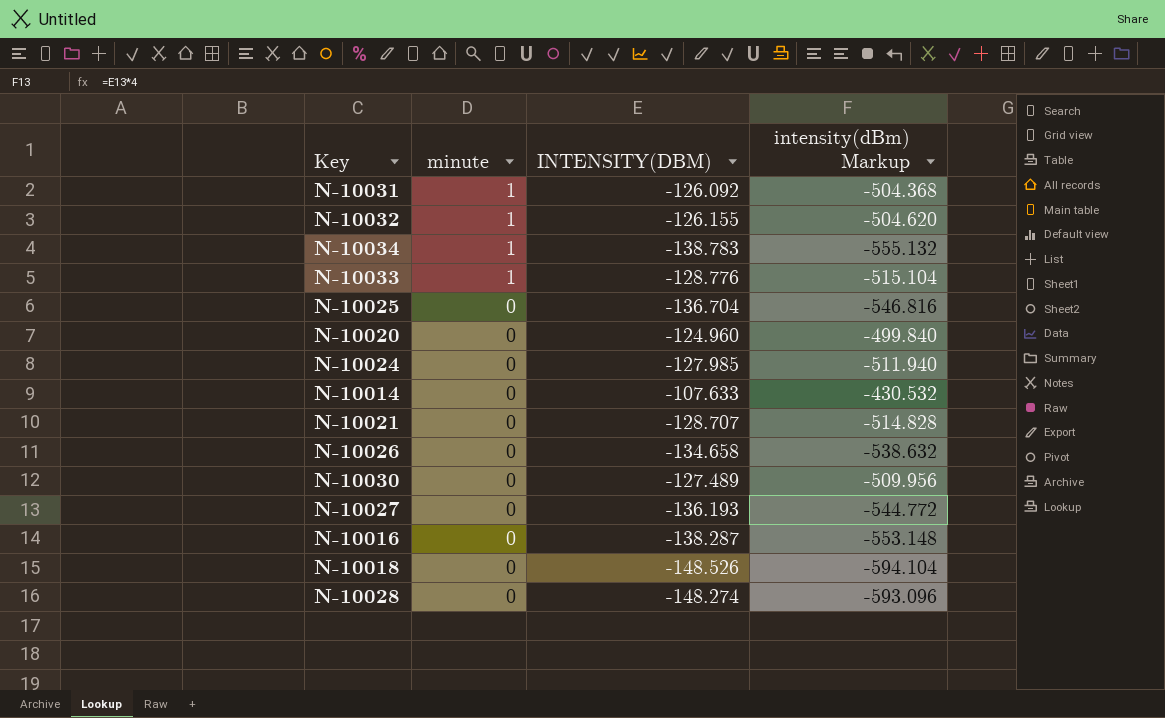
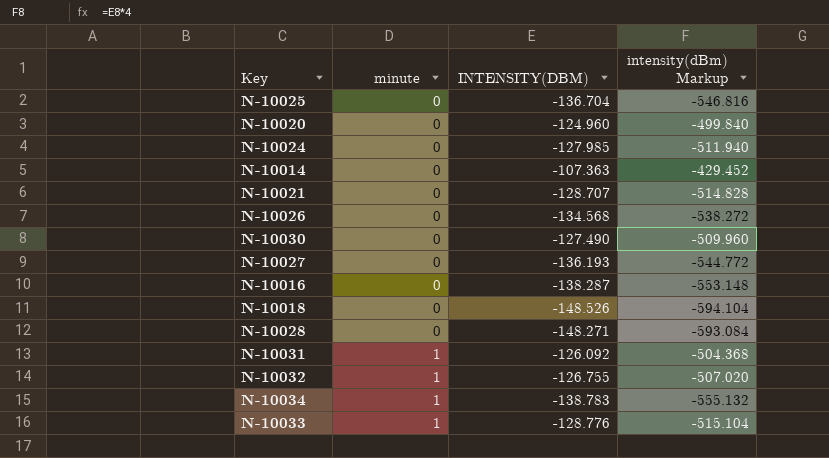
row order: minute descending -> minute ascending
N-10014 | INTENSITY(DBM): -107.633 -> -107.363
N-10014 | intensity(dBm) Markup: -430.532 -> -429.452
N-10026 | INTENSITY(DBM): -134.658 -> -134.568
N-10026 | intensity(dBm) Markup: -538.632 -> -538.272
N-10030 | INTENSITY(DBM): -127.489 -> -127.490
N-10030 | intensity(dBm) Markup: -509.956 -> -509.960
N-10028 | INTENSITY(DBM): -148.274 -> -148.271
N-10028 | intensity(dBm) Markup: -593.096 -> -593.084
N-10032 | INTENSITY(DBM): -126.155 -> -126.755
N-10032 | intensity(dBm) Markup: -504.620 -> -507.020

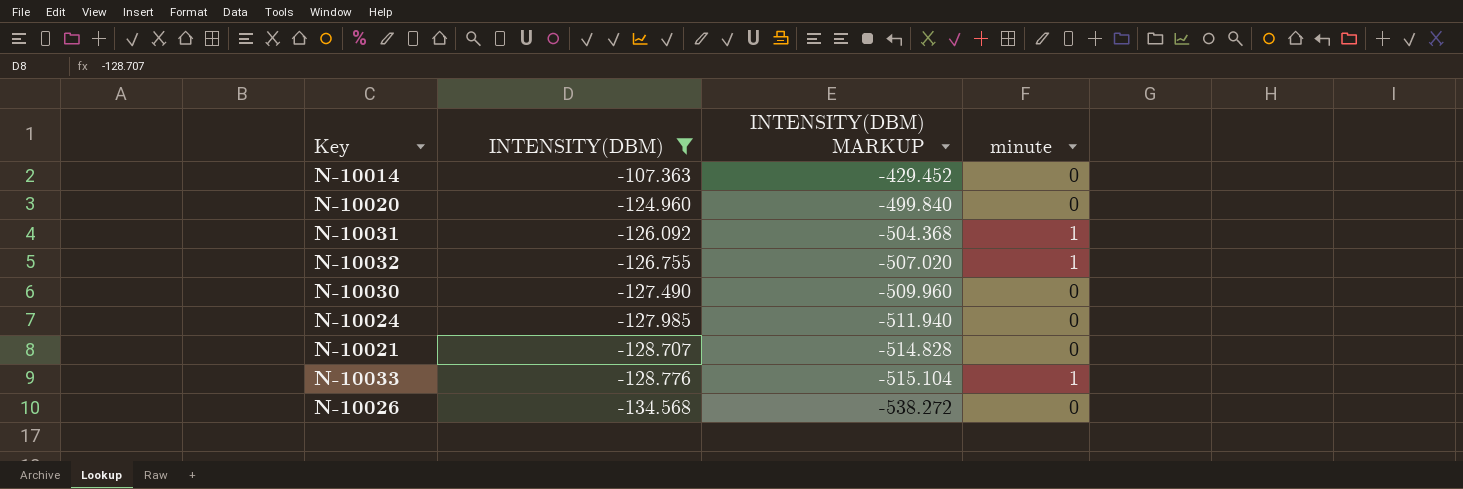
filter: none -> INTENSITY(DBM) >= -134.568
row order: minute ascending -> INTENSITY(DBM) descending
column name: intensity(dBm) Markup -> INTENSITY(DBM) MARKUP
column minute | position: 2 -> 4

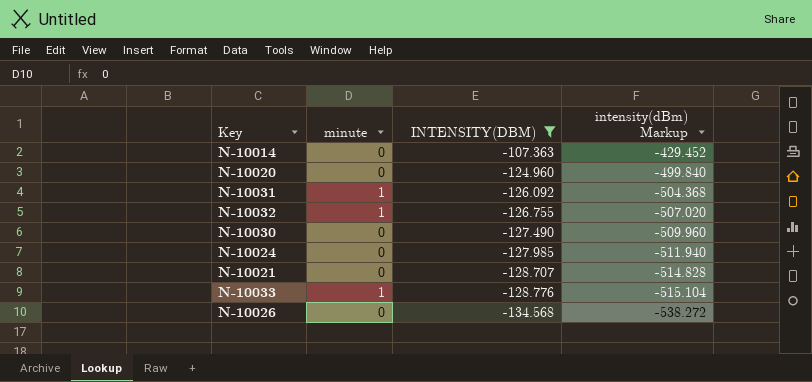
column minute | position: 4 -> 2
column name: INTENSITY(DBM) MARKUP -> intensity(dBm) Markup

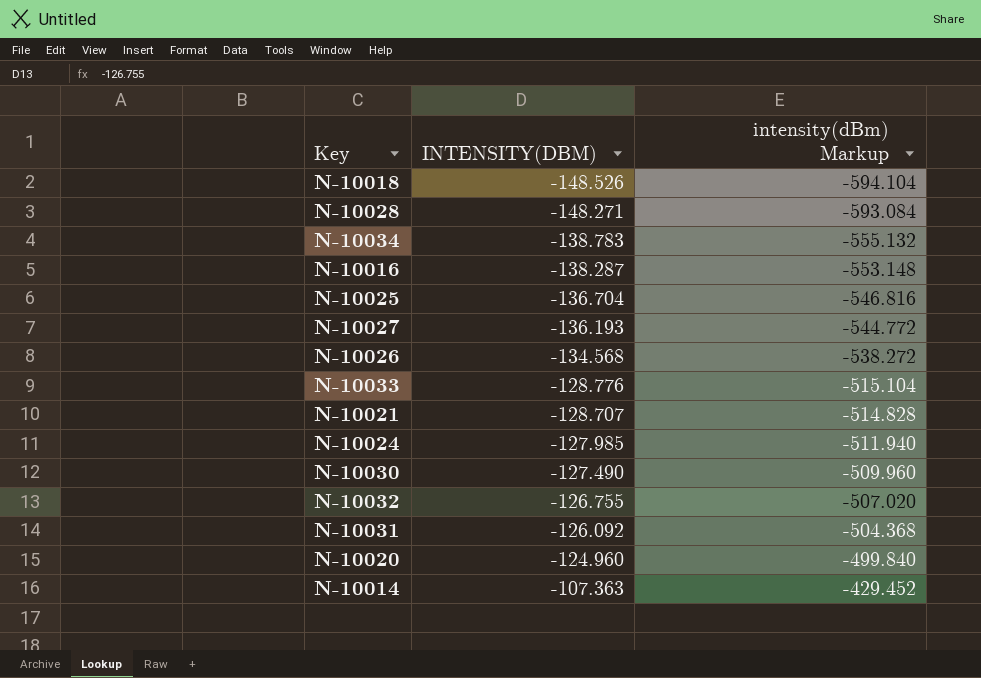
filter: INTENSITY(DBM) >= -134.568 -> none
row order: INTENSITY(DBM) descending -> INTENSITY(DBM) ascending
column minute | position: 2 -> none

